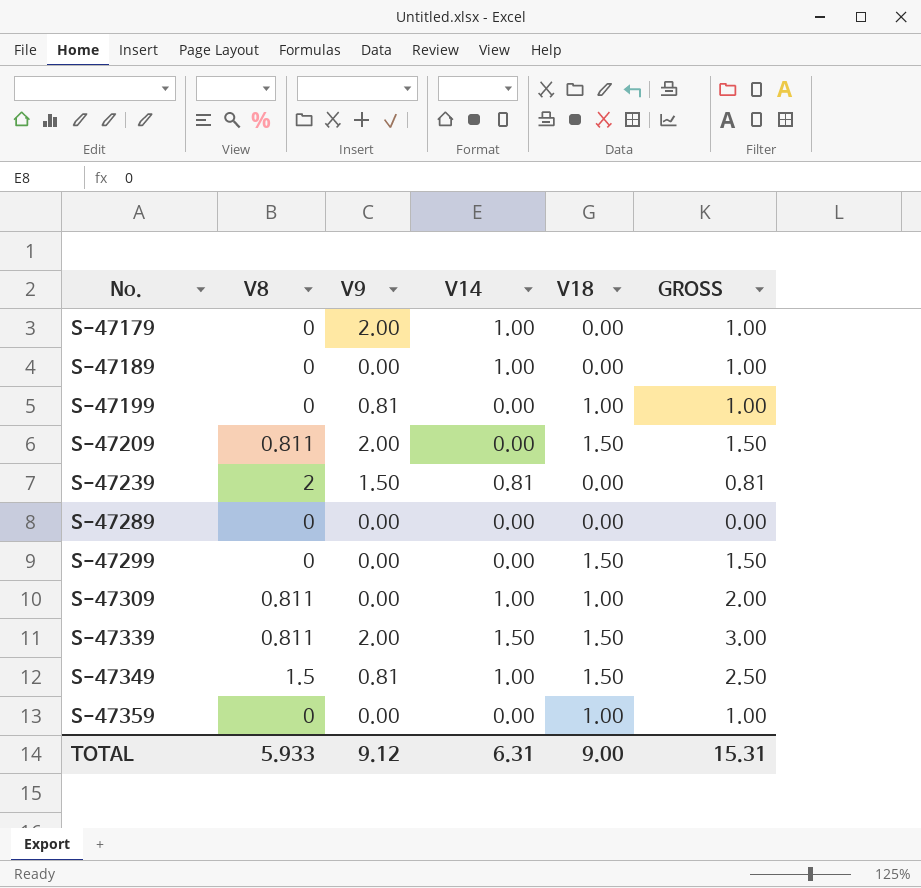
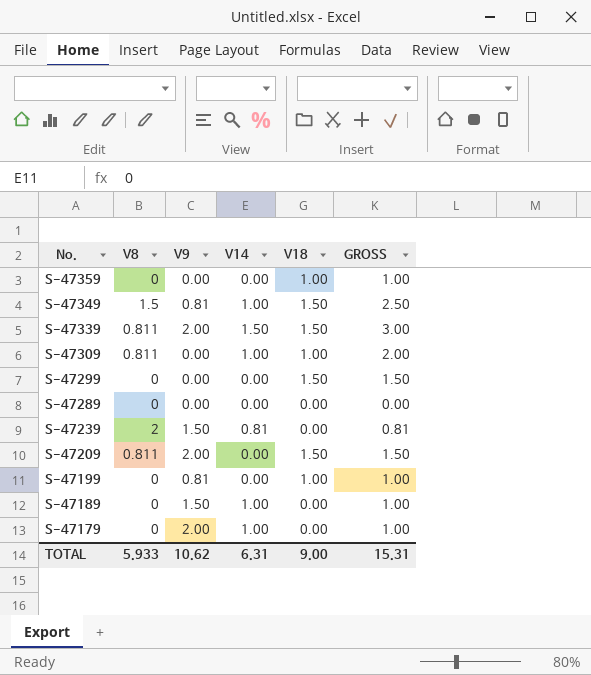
row order: No. ascending -> No. descending
S-47189 | V9: 0.00 -> 1.50
TOTAL | V9: 9.12 -> 10.62

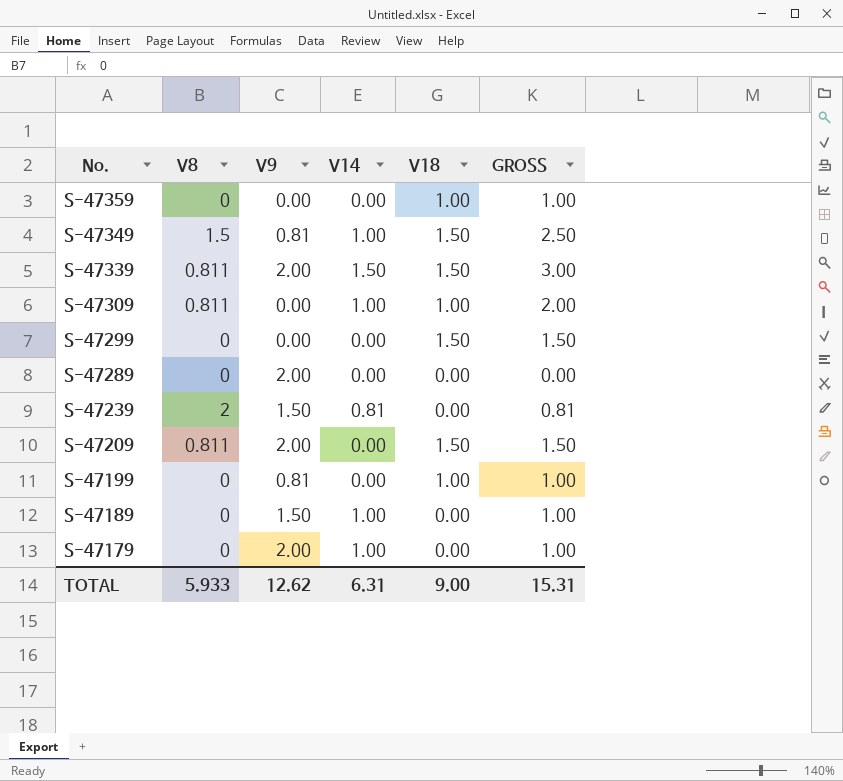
S-47289 | V9: 0.00 -> 2.00
TOTAL | V9: 10.62 -> 12.62

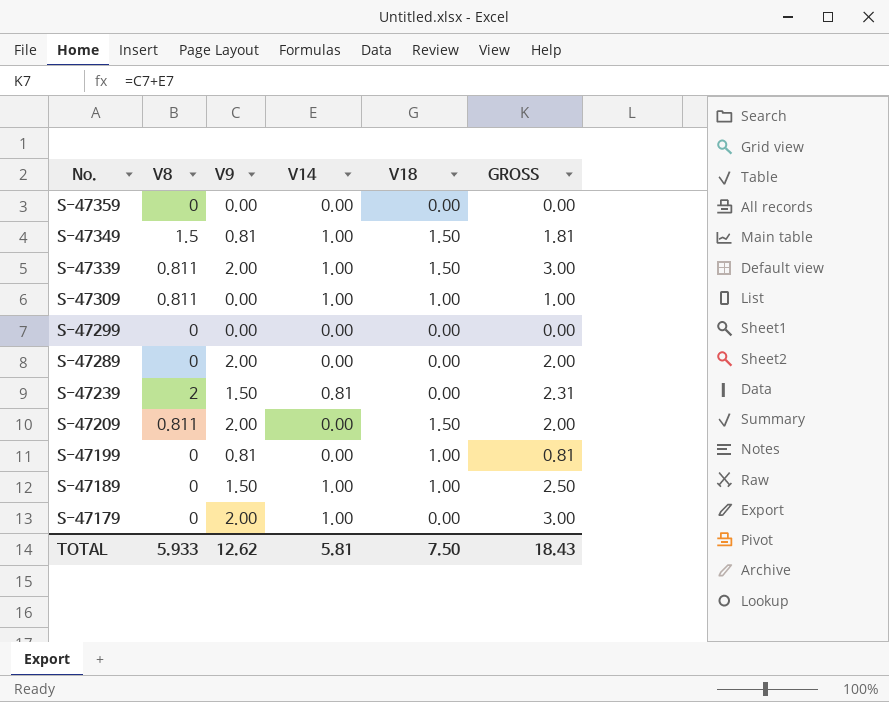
column GROSS | formula: [V14] + [V18] -> [V9] + [V14]
S-47359 | V18: 1.00 -> 0.00
S-47339 | V14: 1.50 -> 1.00
S-47299 | V18: 1.50 -> 0.00
S-47189 | V18: 0.00 -> 1.00
TOTAL | V14: 6.31 -> 5.81
TOTAL | V18: 9.00 -> 7.50
TOTAL | GROSS: 15.31 -> 18.43

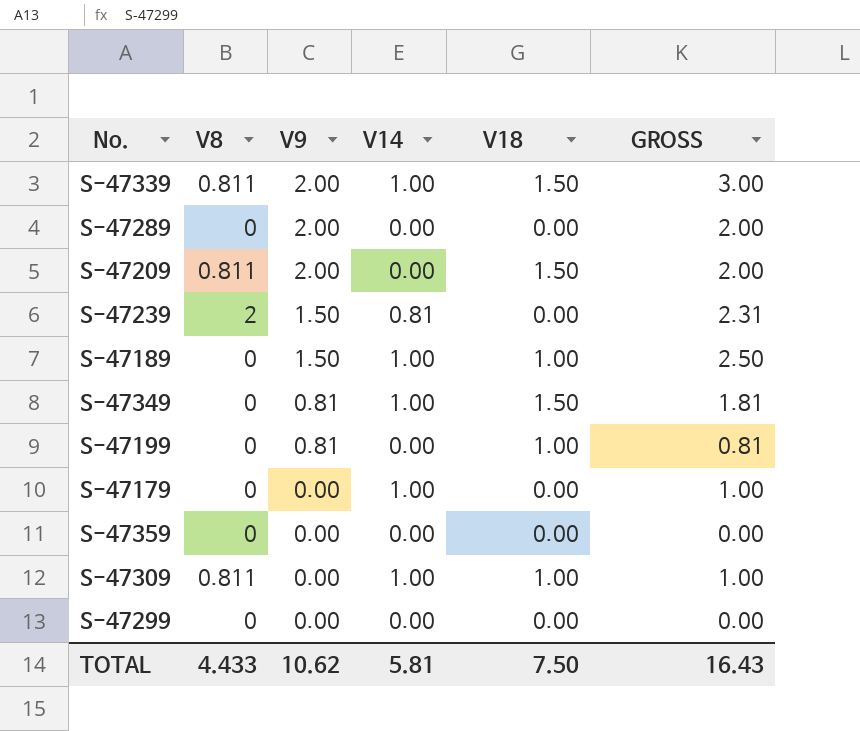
row order: No. descending -> V9 descending
S-47349 | V8: 1.5 -> 0
S-47179 | V9: 2.00 -> 0.00
S-47179 | GROSS: 3.00 -> 1.00
TOTAL | V8: 5.933 -> 4.433
TOTAL | V9: 12.62 -> 10.62
TOTAL | GROSS: 18.43 -> 16.43

